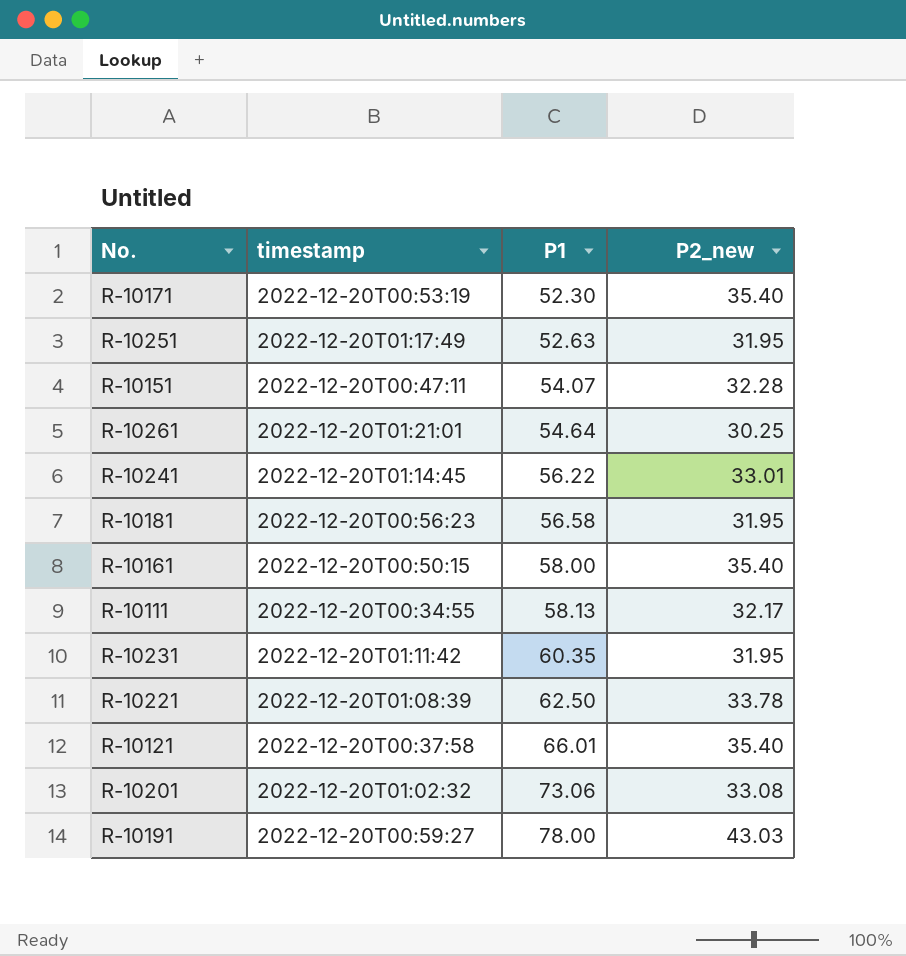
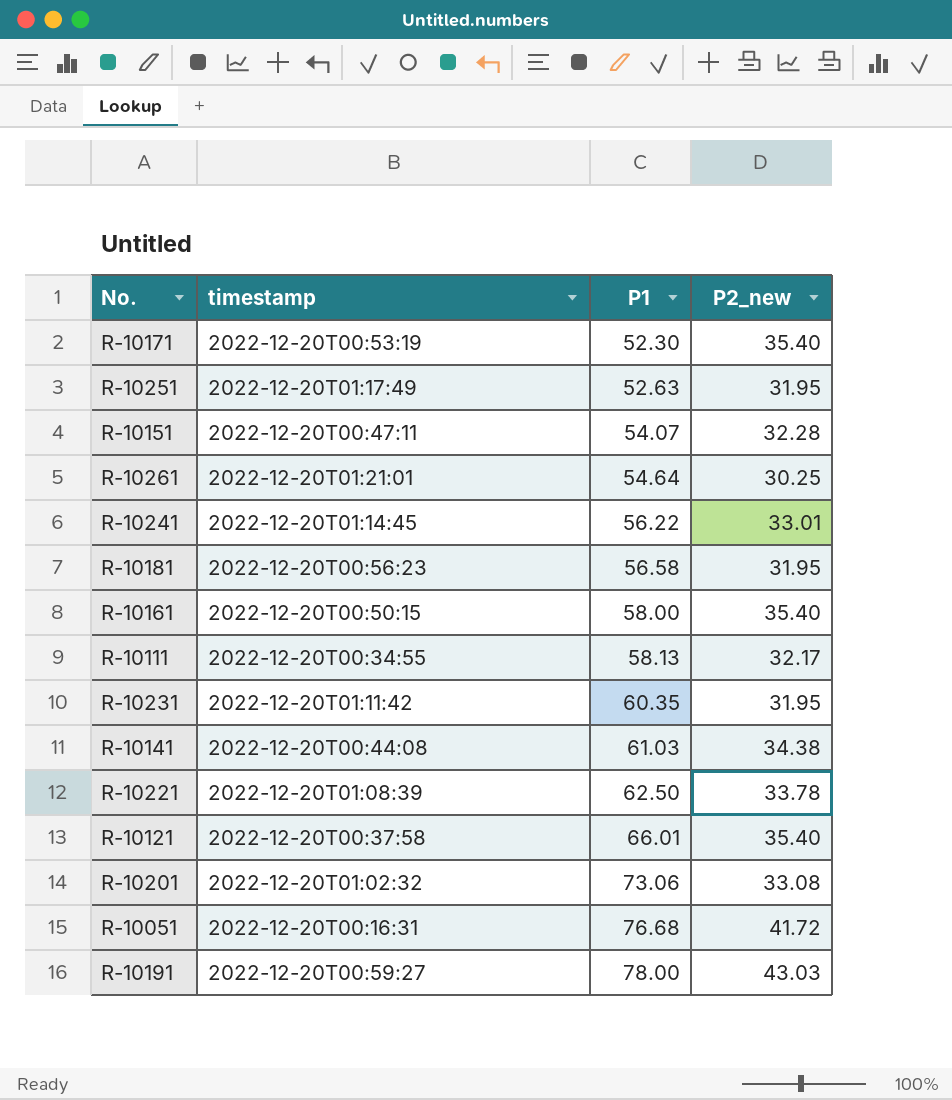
row R-10141: none -> 2022-12-20T00:44:08 | 61.03 | 34.38
row R-10051: none -> 2022-12-20T00:16:31 | 76.68 | 41.72

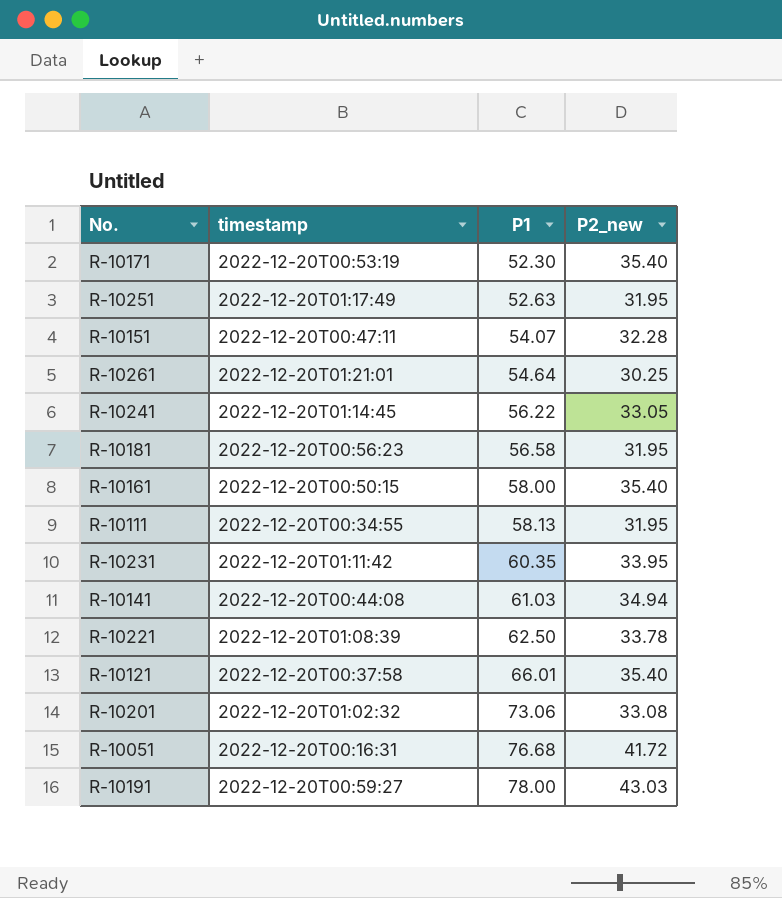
R-10241 | P2_new: 33.01 -> 33.05
R-10111 | P2_new: 32.17 -> 31.95
R-10231 | P2_new: 31.95 -> 33.95
R-10141 | P2_new: 34.38 -> 34.94

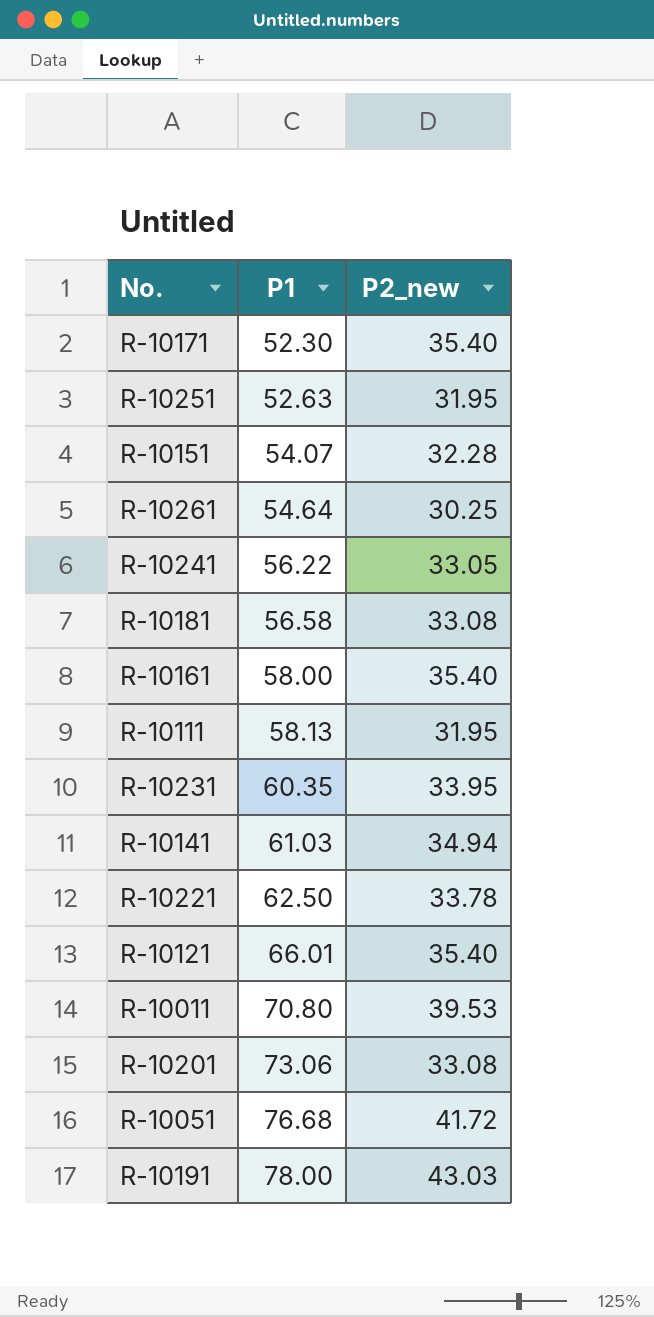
column timestamp | position: 2 -> none
R-10181 | P2_new: 31.95 -> 33.08
row R-10011: none -> 70.80 | 39.53

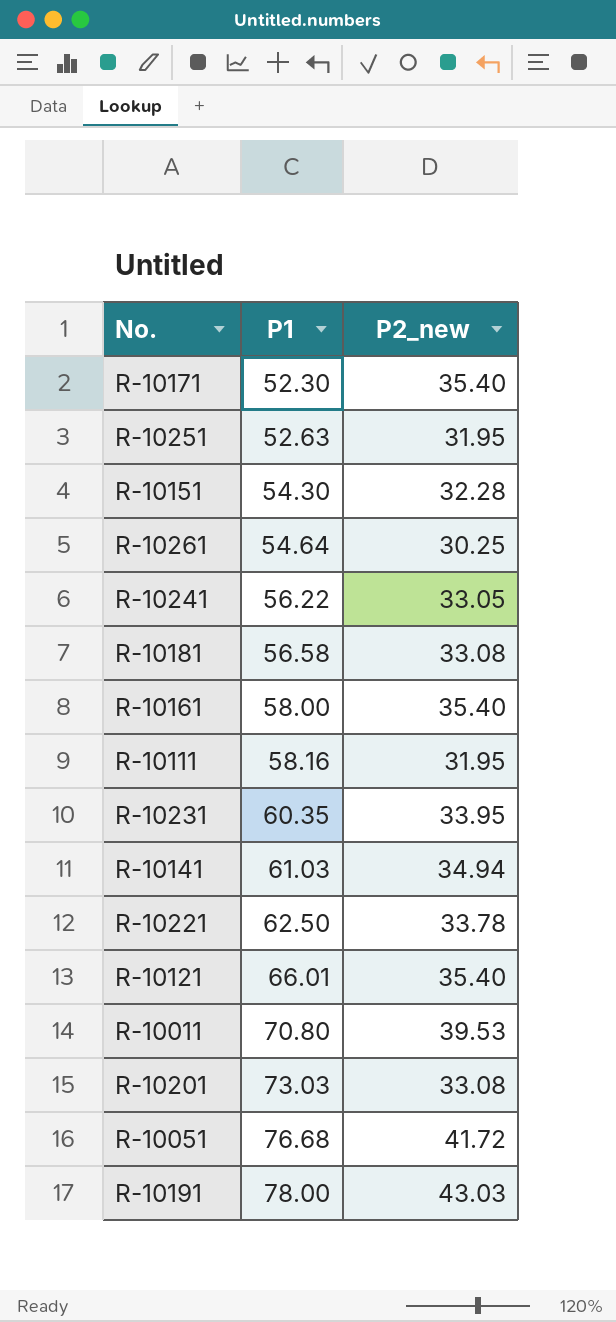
R-10151 | P1: 54.07 -> 54.30
R-10111 | P1: 58.13 -> 58.16
R-10201 | P1: 73.06 -> 73.03

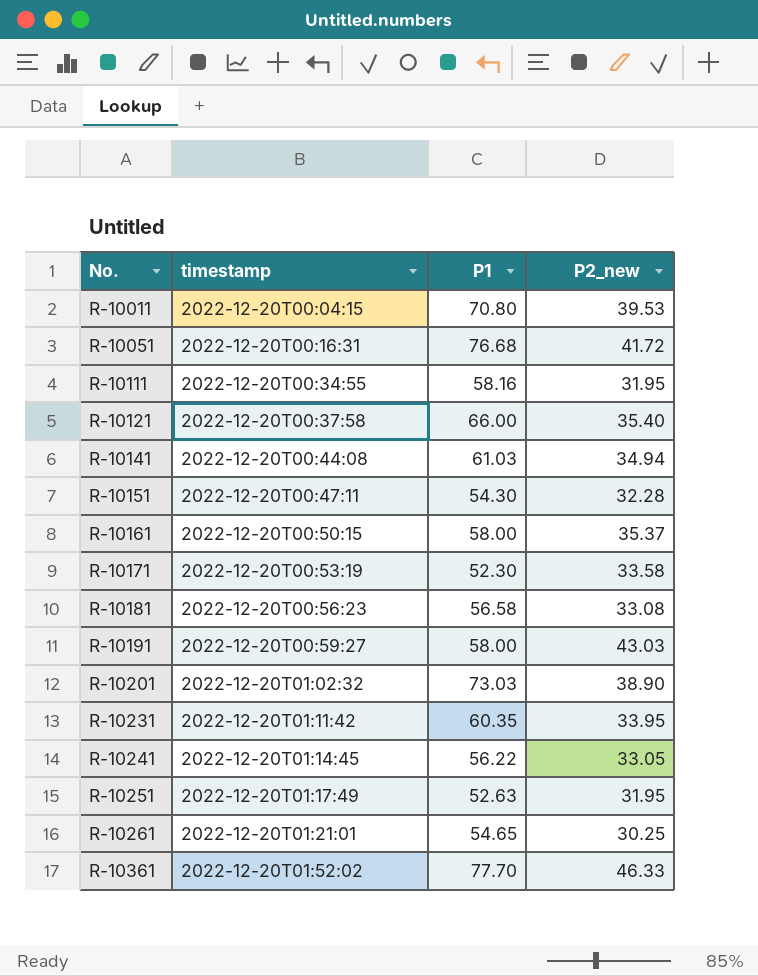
row order: P1 ascending -> No. ascending
column timestamp | position: none -> 2
row R-10221: 62.50 | 33.78 -> none
R-10121 | P1: 66.01 -> 66.00
R-10161 | P2_new: 35.40 -> 35.37
R-10171 | P2_new: 35.40 -> 33.58
R-10191 | P1: 78.00 -> 58.00
R-10201 | P2_new: 33.08 -> 38.90
R-10261 | P1: 54.64 -> 54.65
row R-10361: none -> 2022-12-20T01:52:02 | 77.70 | 46.33

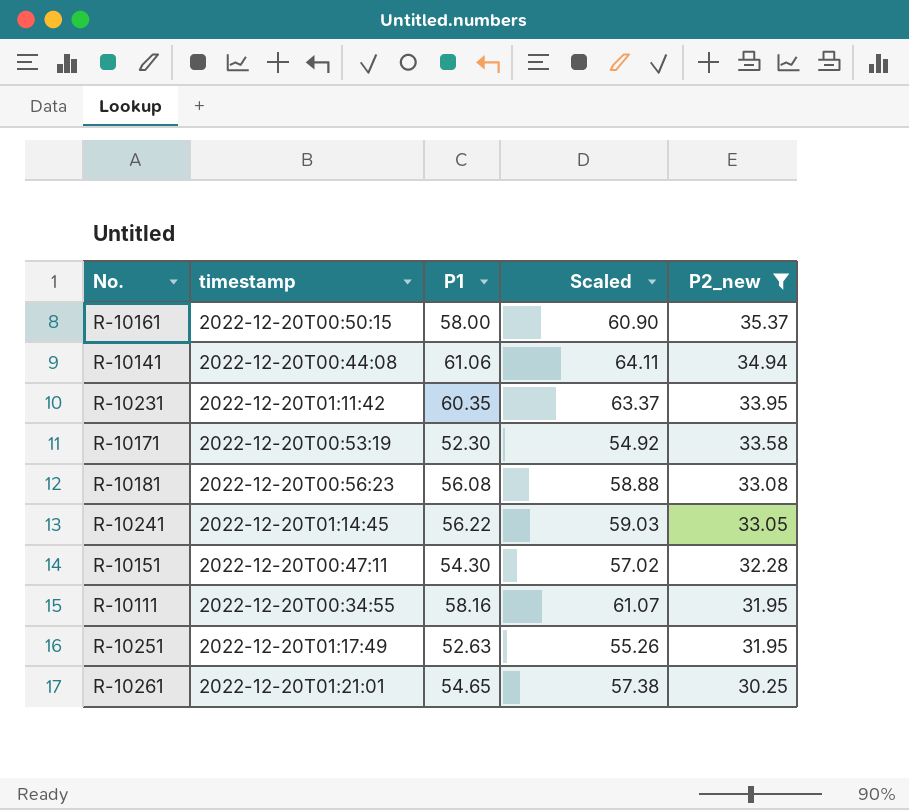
filter: none -> P2_new <= 35.37
row order: No. ascending -> P2_new descending
column Scaled | formula: none -> [P1] * 1.05
R-10141 | P1: 61.03 -> 61.06
R-10181 | P1: 56.58 -> 56.08

